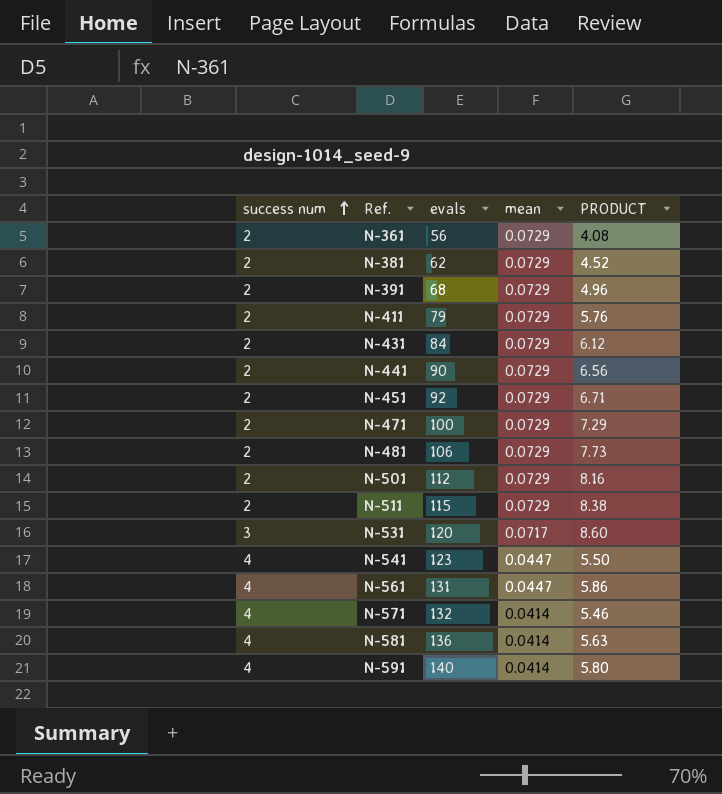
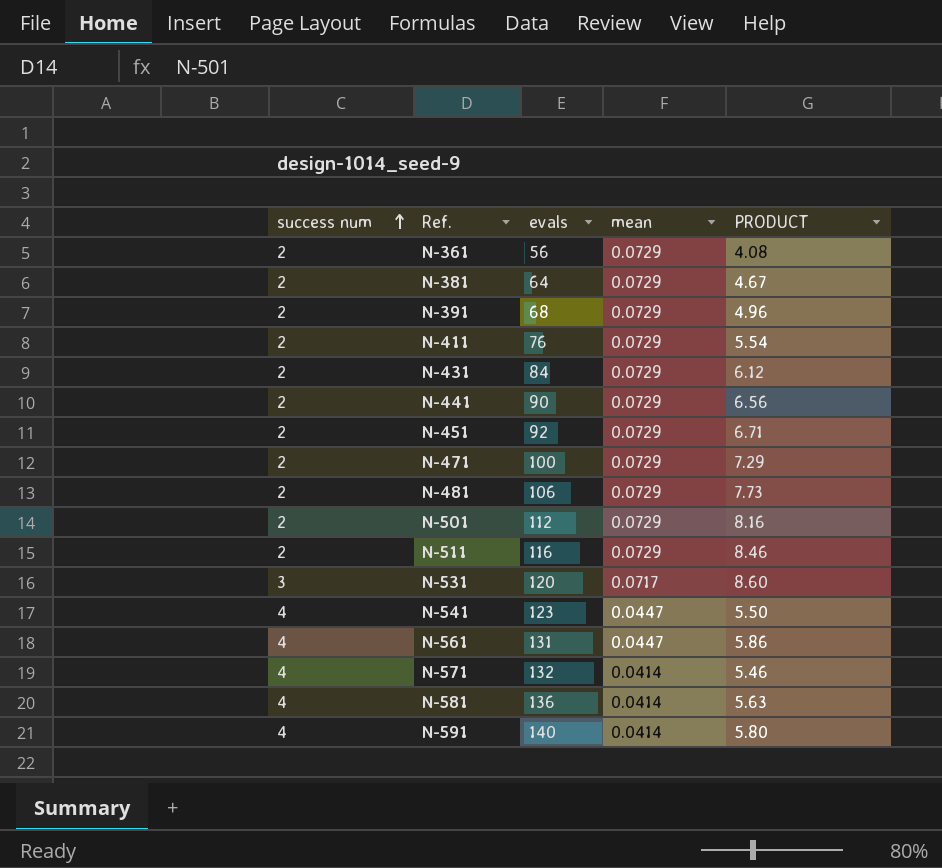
N-381 | evals: 62 -> 64
N-381 | PRODUCT: 4.52 -> 4.67
N-411 | evals: 79 -> 76
N-411 | PRODUCT: 5.76 -> 5.54
N-511 | evals: 115 -> 116
N-511 | PRODUCT: 8.38 -> 8.46

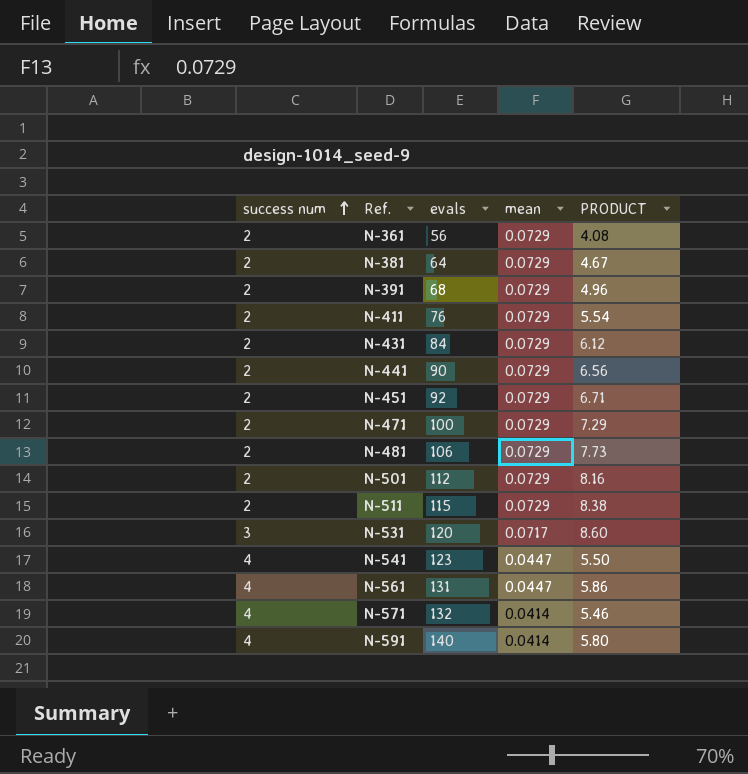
row N-581: 4 | 136 | 0.0414 | 5.63 -> none
N-511 | evals: 116 -> 115
N-511 | PRODUCT: 8.46 -> 8.38

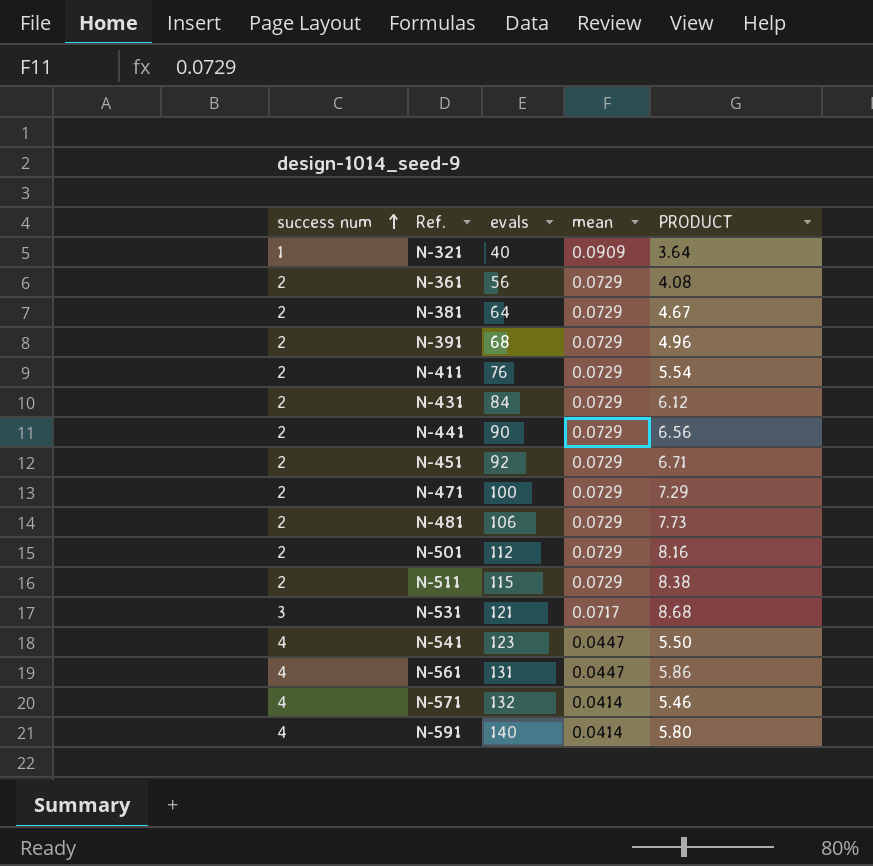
row N-321: none -> 1 | 40 | 0.0909 | 3.64
N-531 | evals: 120 -> 121
N-531 | PRODUCT: 8.60 -> 8.68

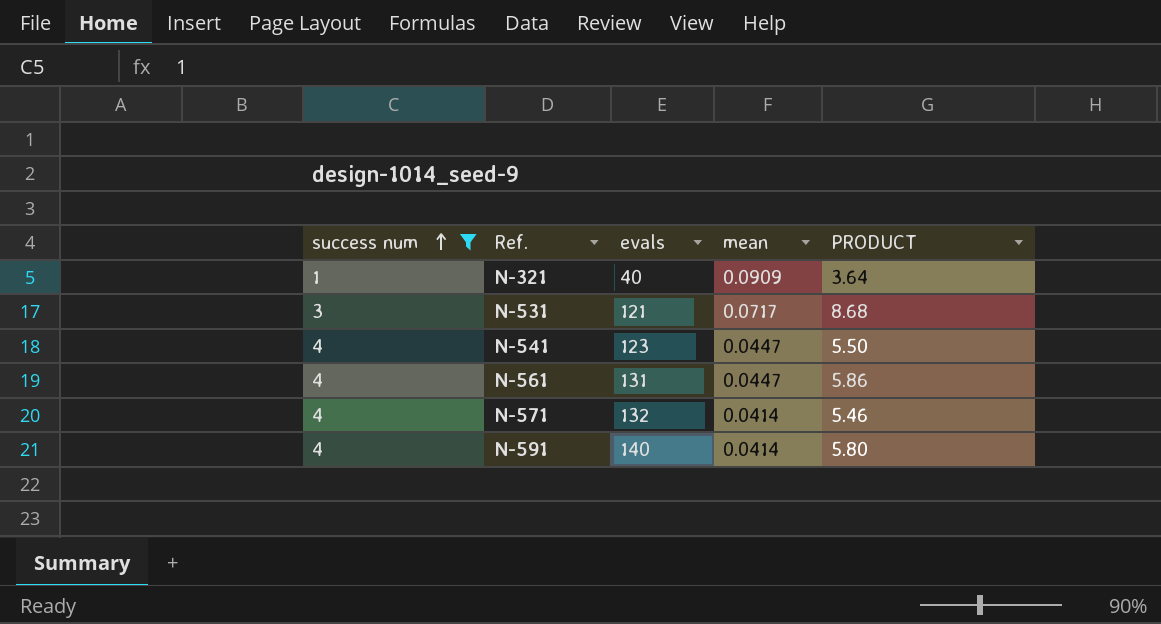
filter: none -> success num != 2

